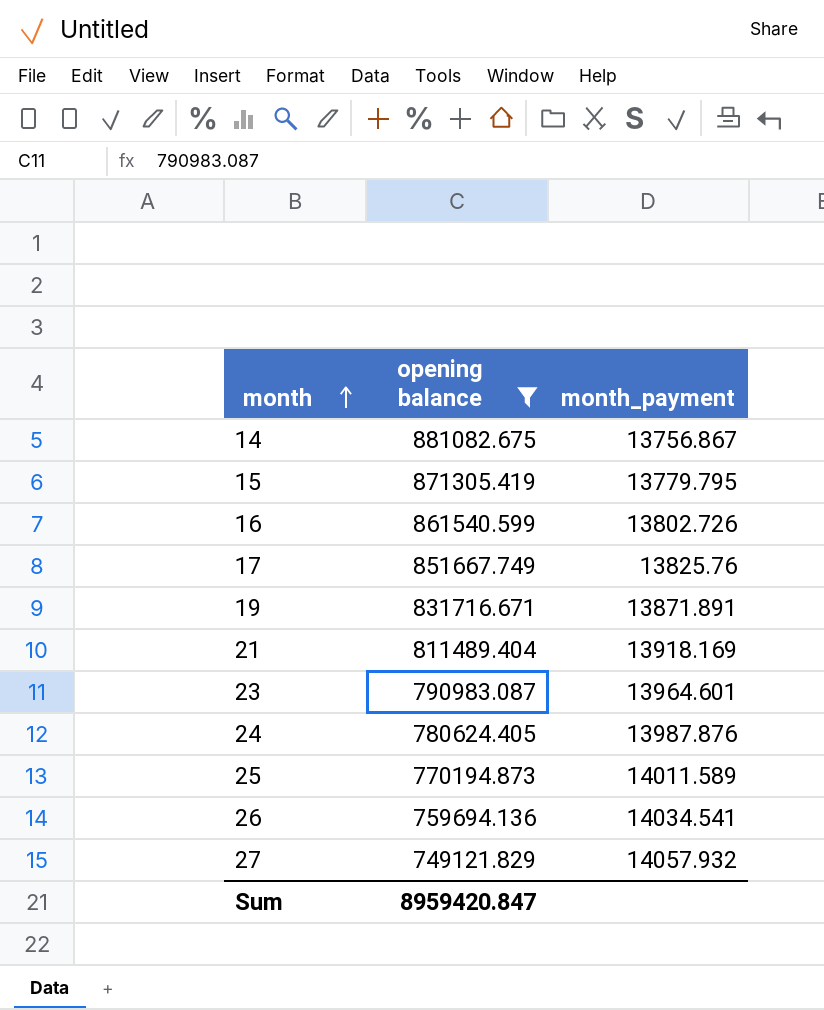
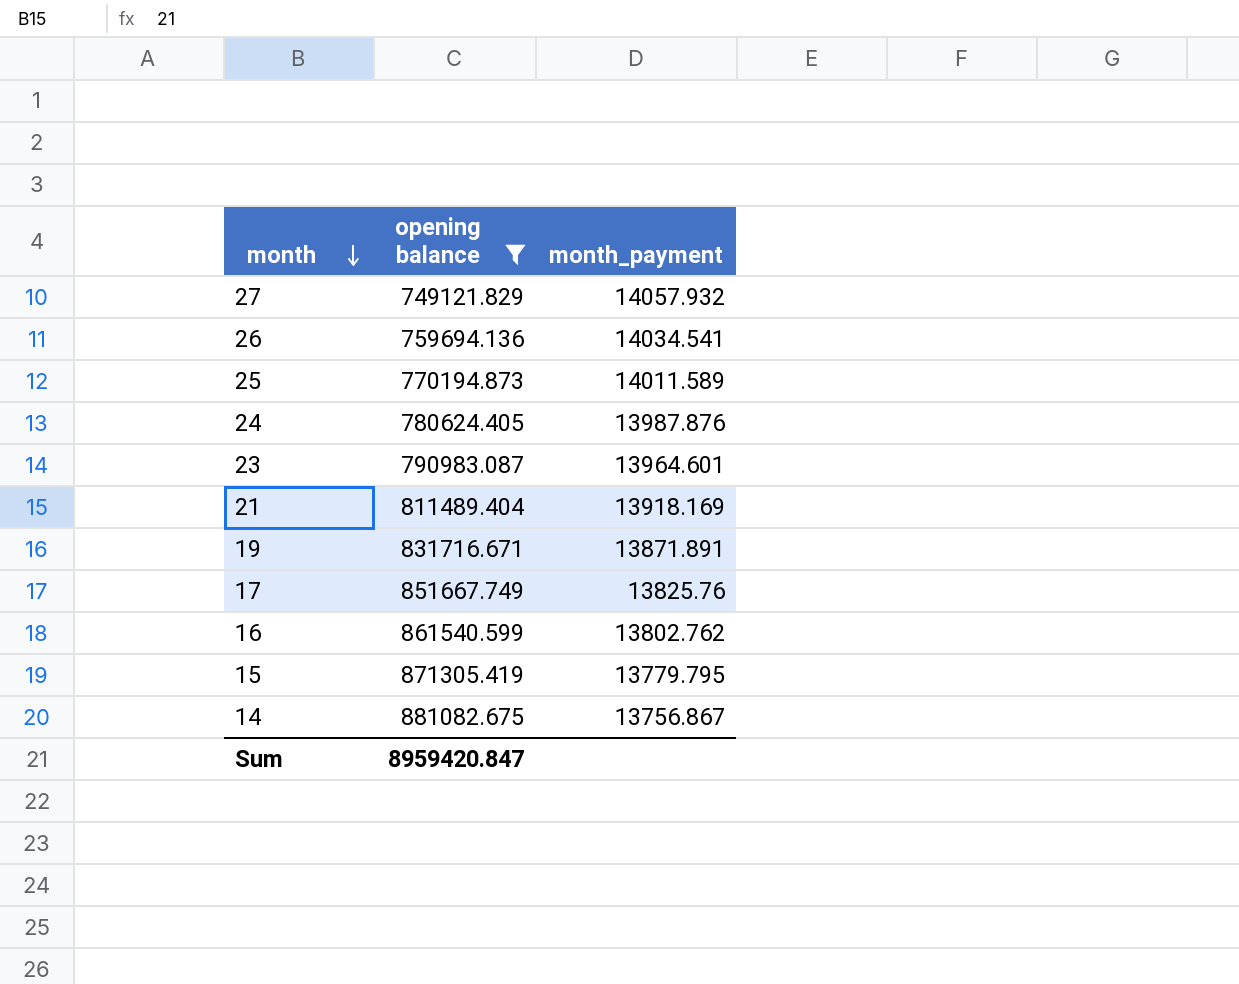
row order: month ascending -> month descending
16 | month_payment: 13802.726 -> 13802.762

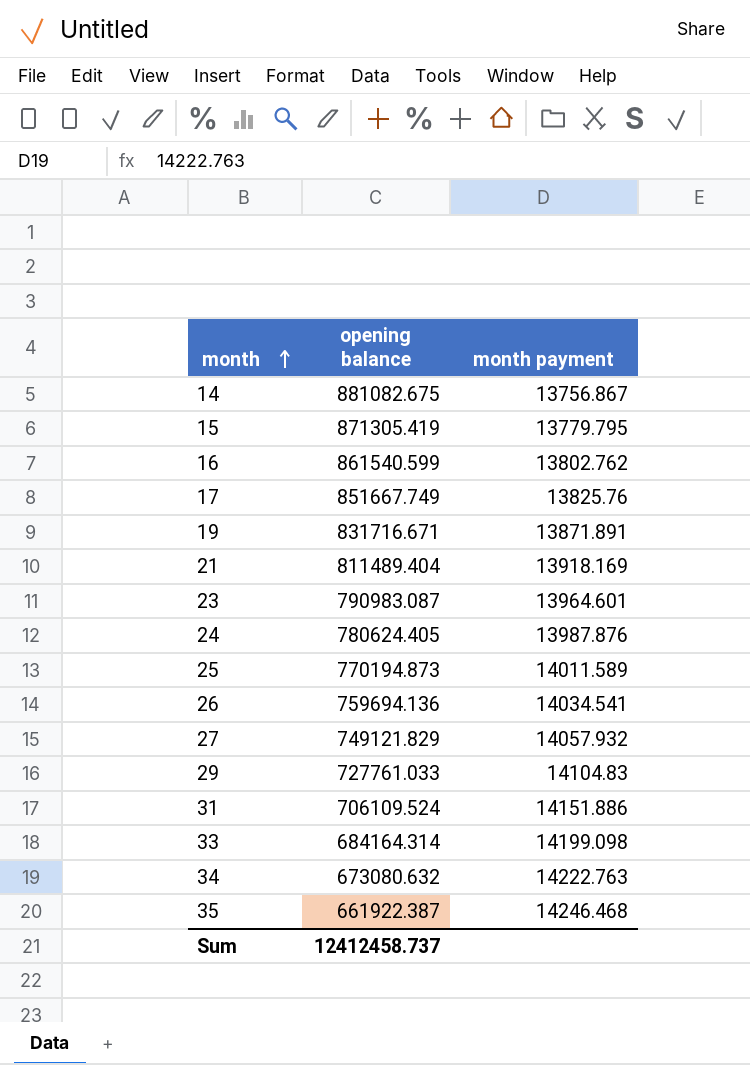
filter: opening balance >= 749121.829 -> none
row order: month descending -> month ascending
column name: month_payment -> month payment
Sum | opening balance: 8959420.847 -> 12412458.737

